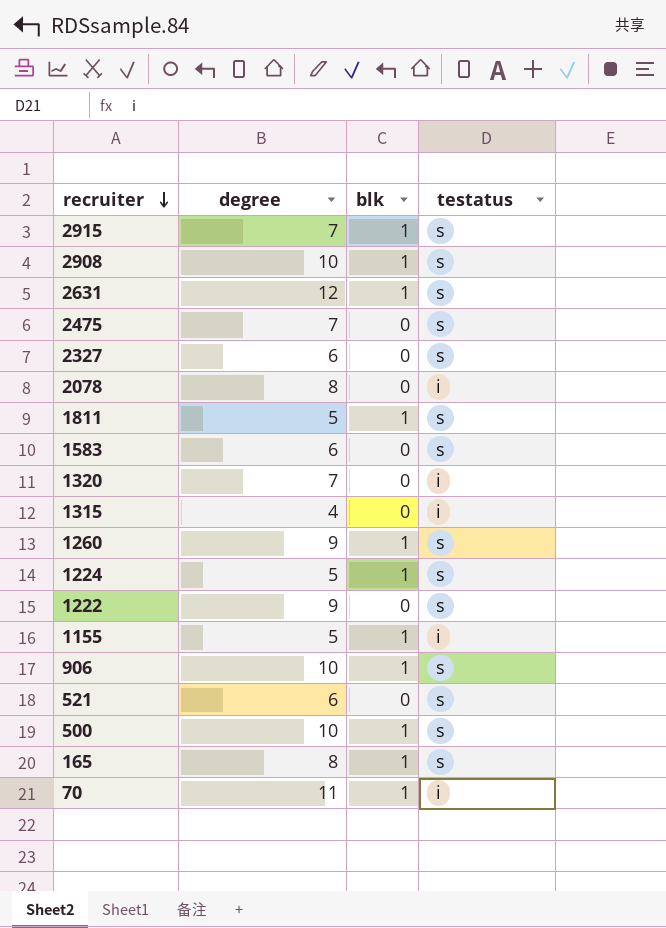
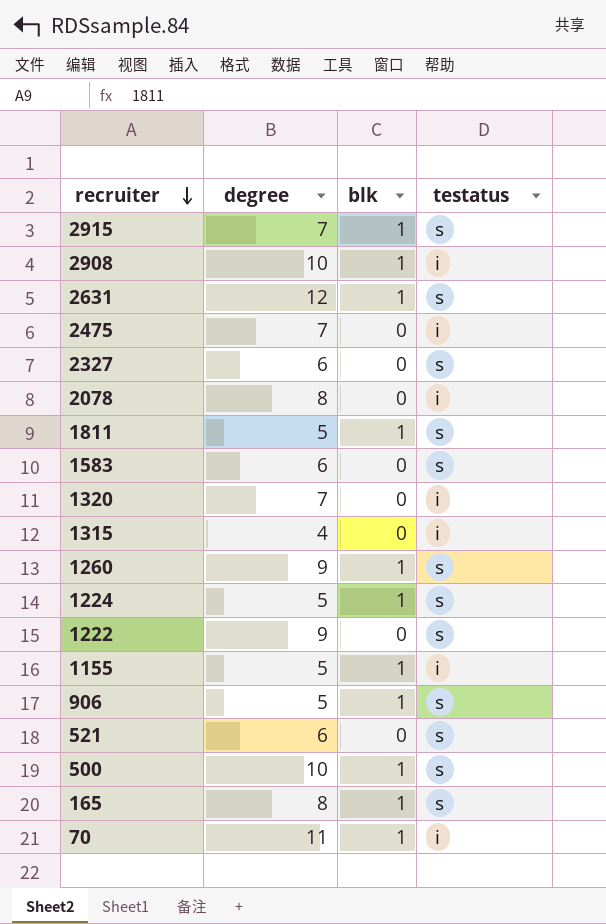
2908 | testatus: s -> i
2475 | testatus: s -> i
906 | degree: 10 -> 5

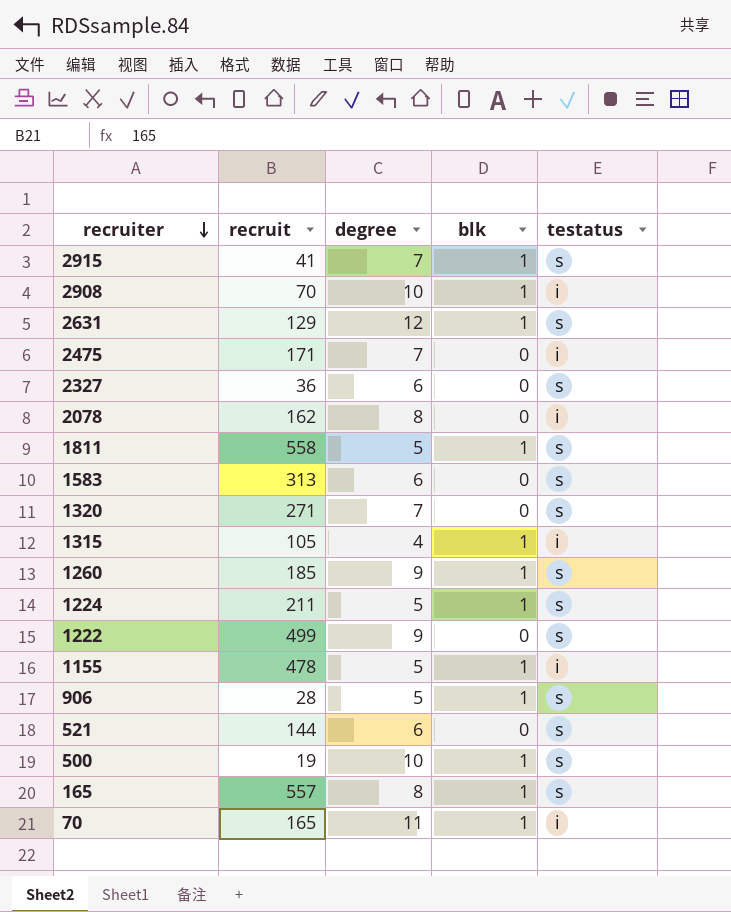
column recruit | position: none -> 2
1320 | testatus: i -> s
1315 | blk: 0 -> 1

